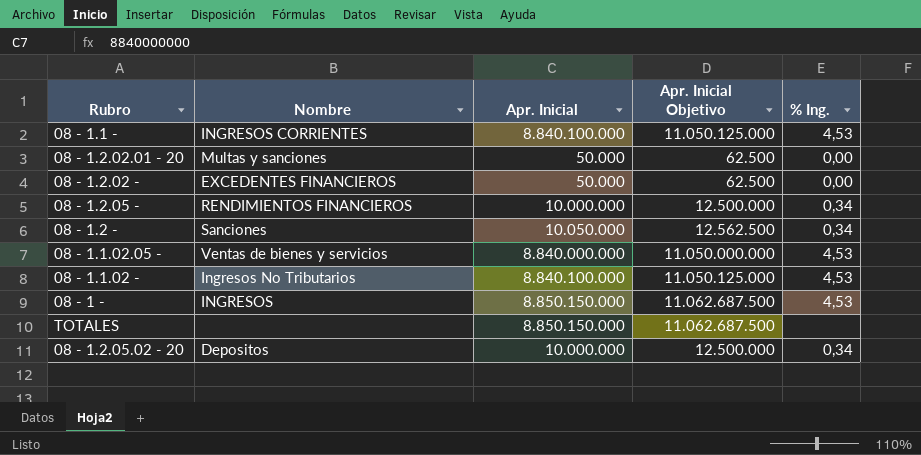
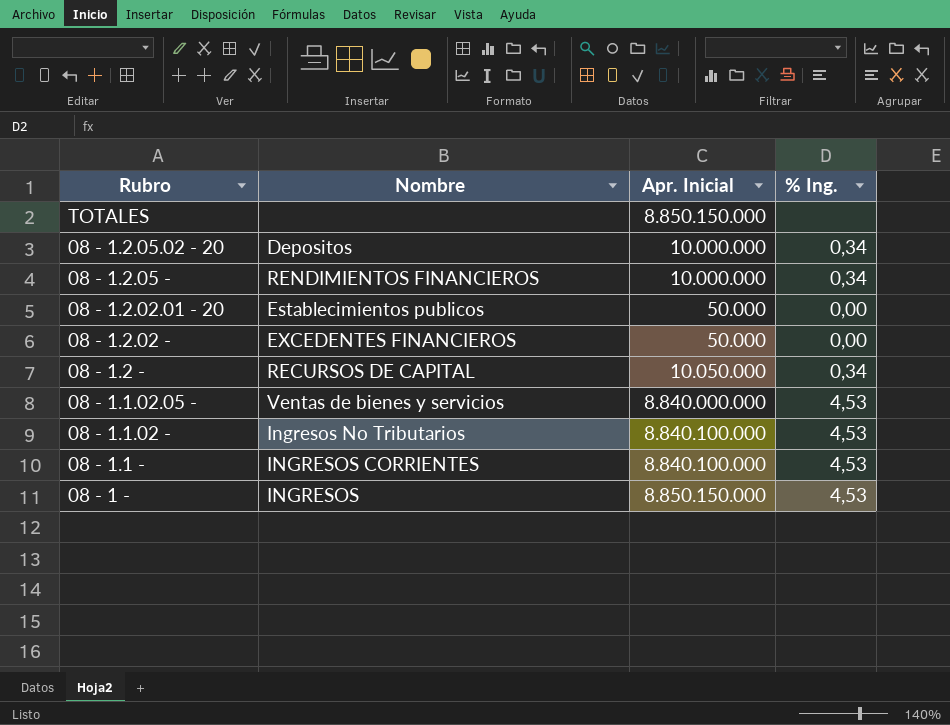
row order: none -> Rubro descending
column Apr. Inicial Objetivo | formula: [Apr. Inicial] * 1,25 -> none
08 - 1.2.02.01 - 20 | Nombre: Multas y sanciones -> Establecimientos publicos
08 - 1.2 - | Nombre: Sanciones -> RECURSOS DE CAPITAL

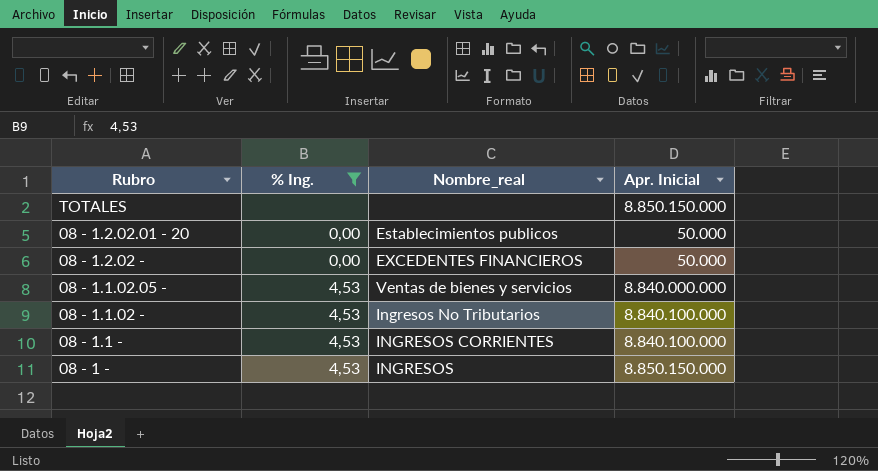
filter: none -> % Ing. != 0,34
column % Ing. | position: 4 -> 2
column name: Nombre -> Nombre_real

